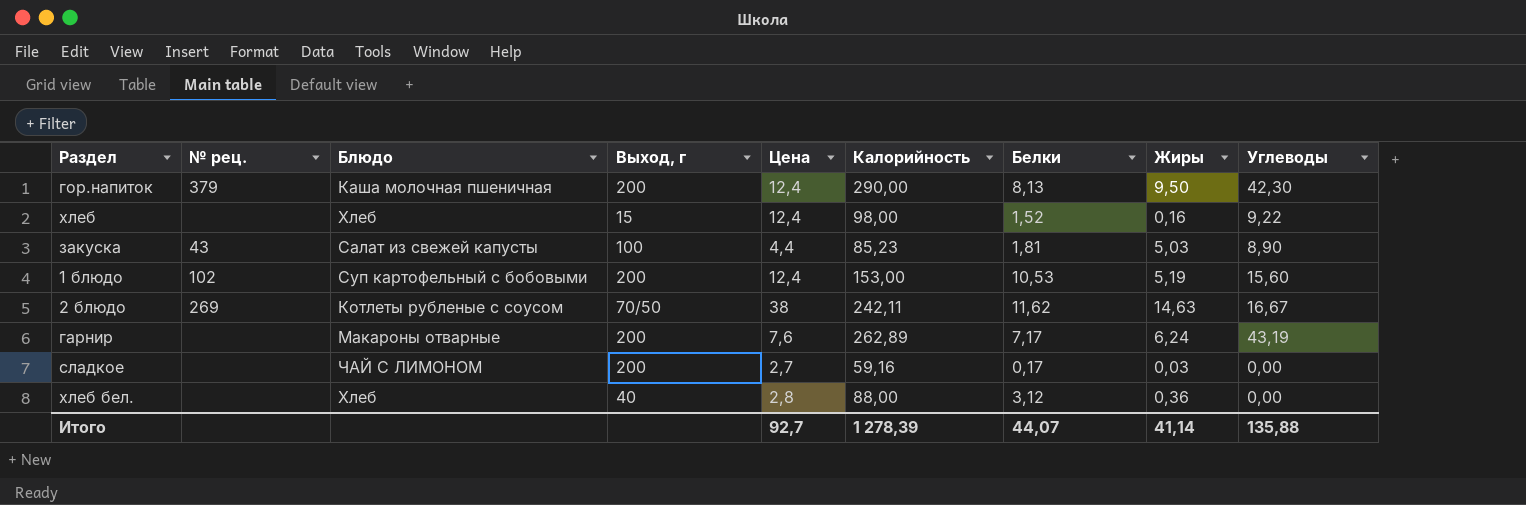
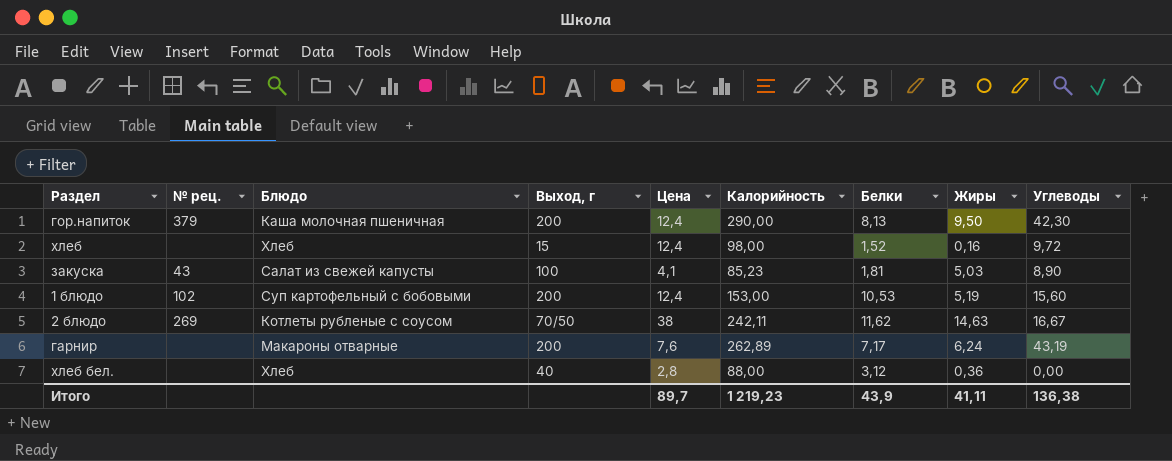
row сладкое: none | ЧАЙ С ЛИМОНОМ | 200 | 2,7 | 59,16 | 0,17 | 0,03 | 0,00 -> none
хлеб | Углеводы: 9,22 -> 9,72
закуска | Цена: 4,4 -> 4,1
Итого | Цена: 92,7 -> 89,7
Итого | Калорийность: 1 278,39 -> 1 219,23
Итого | Белки: 44,07 -> 43,9
Итого | Жиры: 41,14 -> 41,11
Итого | Углеводы: 135,88 -> 136,38

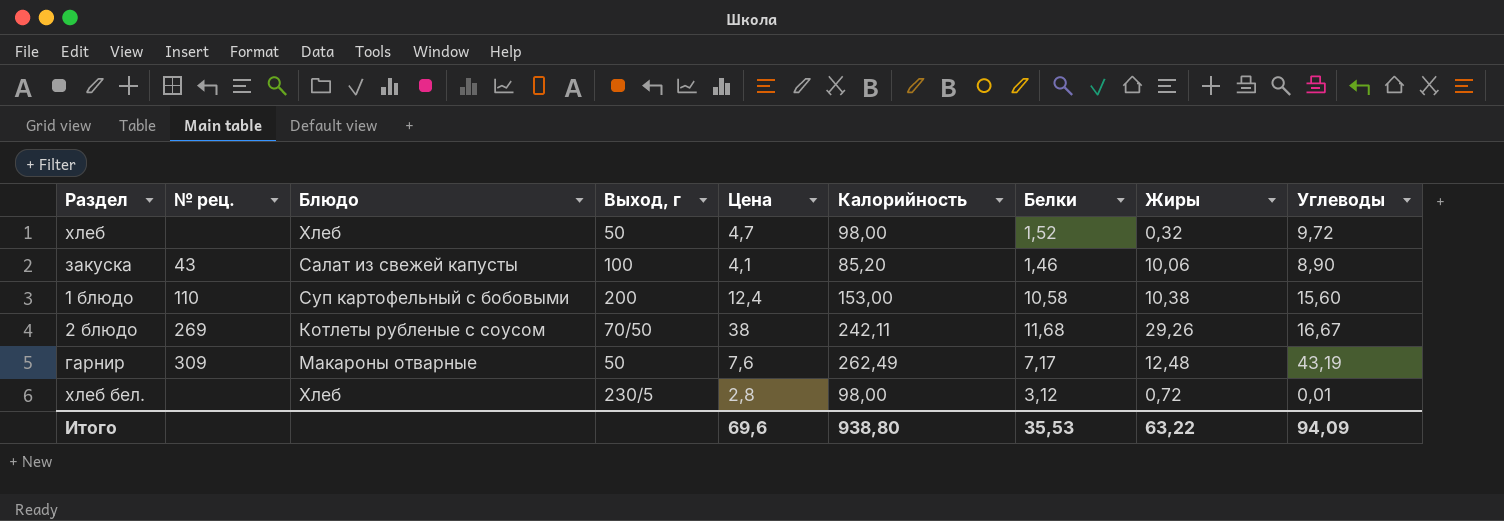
row гор.напиток: 379 | Каша молочная пшеничная | 200 | 12,4 | 290,00 | 8,13 | 9,50 | 42,30 -> none
хлеб | Выход, г: 15 -> 50
хлеб | Цена: 12,4 -> 4,7
хлеб | Жиры: 0,16 -> 0,32
закуска | Калорийность: 85,23 -> 85,20
закуска | Белки: 1,81 -> 1,46
закуска | Жиры: 5,03 -> 10,06
1 блюдо | № рец.: 102 -> 110
1 блюдо | Белки: 10,53 -> 10,58
1 блюдо | Жиры: 5,19 -> 10,38
2 блюдо | Белки: 11,62 -> 11,68
2 блюдо | Жиры: 14,63 -> 29,26
гарнир | № рец.: none -> 309
гарнир | Выход, г: 200 -> 50
гарнир | Калорийность: 262,89 -> 262,49
гарнир | Жиры: 6,24 -> 12,48
хлеб бел. | Выход, г: 40 -> 230/5
хлеб бел. | Калорийность: 88,00 -> 98,00
хлеб бел. | Жиры: 0,36 -> 0,72
хлеб бел. | Углеводы: 0,00 -> 0,01
Итого | Цена: 89,7 -> 69,6
Итого | Калорийность: 1 219,23 -> 938,80
Итого | Белки: 43,9 -> 35,53
Итого | Жиры: 41,11 -> 63,22
Итого | Углеводы: 136,38 -> 94,09

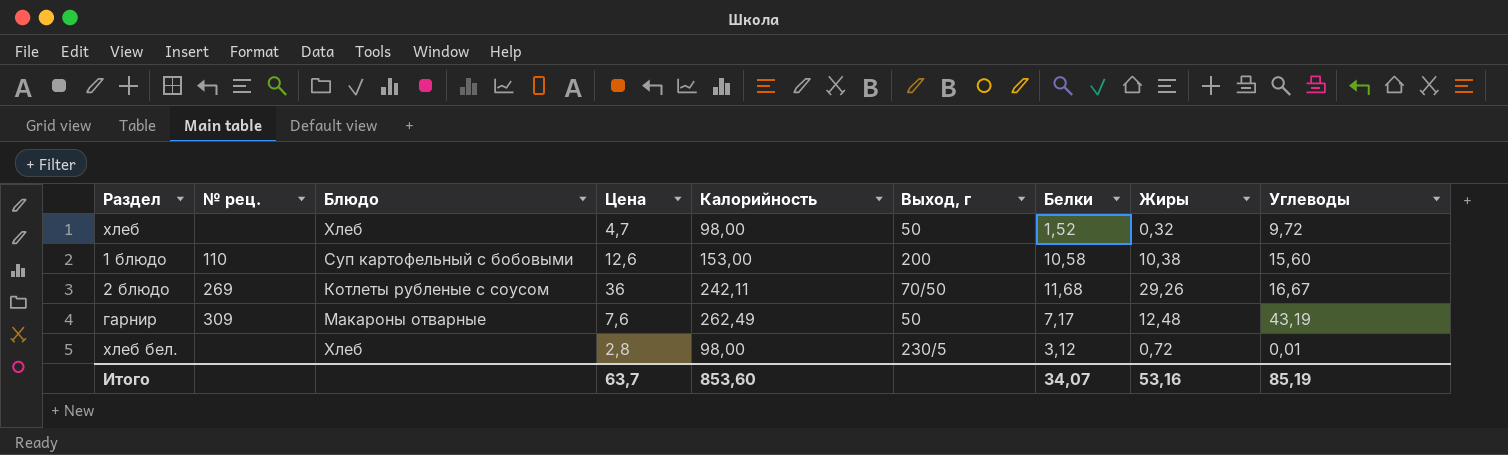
column Выход, г | position: 4 -> 6
row закуска: 43 | Салат из свежей капусты | 100 | 4,1 | 85,20 | 1,46 | 10,06 | 8,90 -> none
1 блюдо | Цена: 12,4 -> 12,6
2 блюдо | Цена: 38 -> 36
Итого | Цена: 69,6 -> 63,7
Итого | Калорийность: 938,80 -> 853,60
Итого | Белки: 35,53 -> 34,07
Итого | Жиры: 63,22 -> 53,16
Итого | Углеводы: 94,09 -> 85,19

